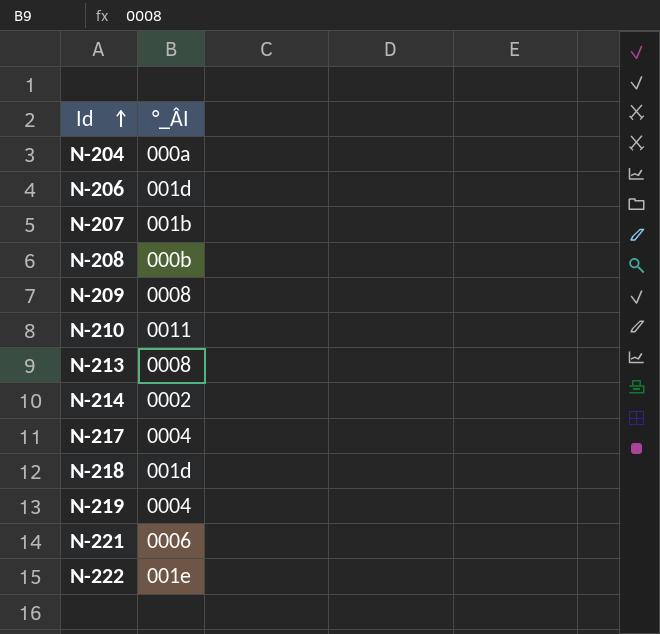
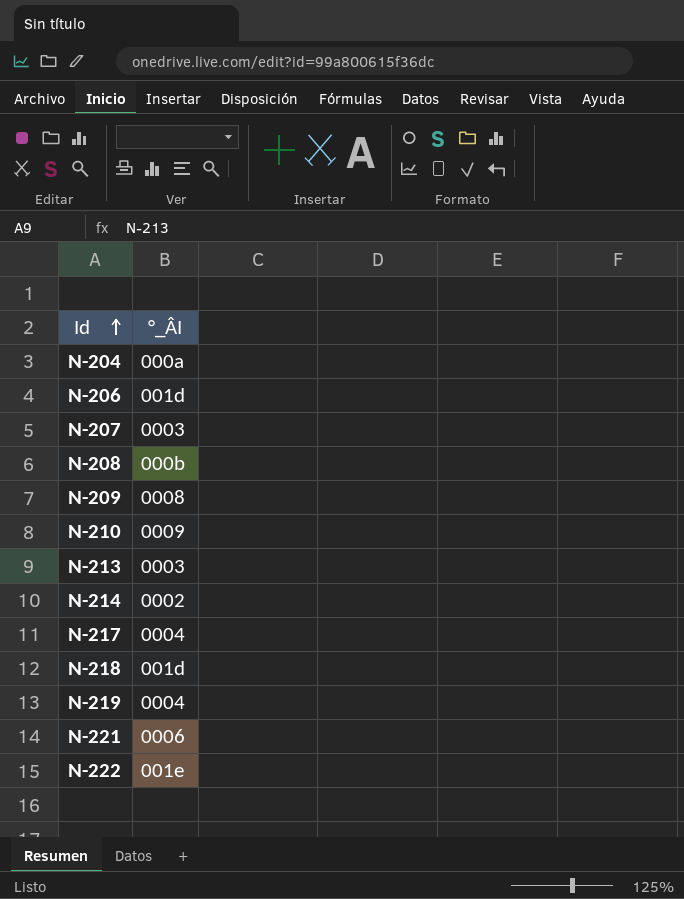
N-207 | °_ÂI: 001b -> 0003
N-210 | °_ÂI: 0011 -> 0009
N-213 | °_ÂI: 0008 -> 0003

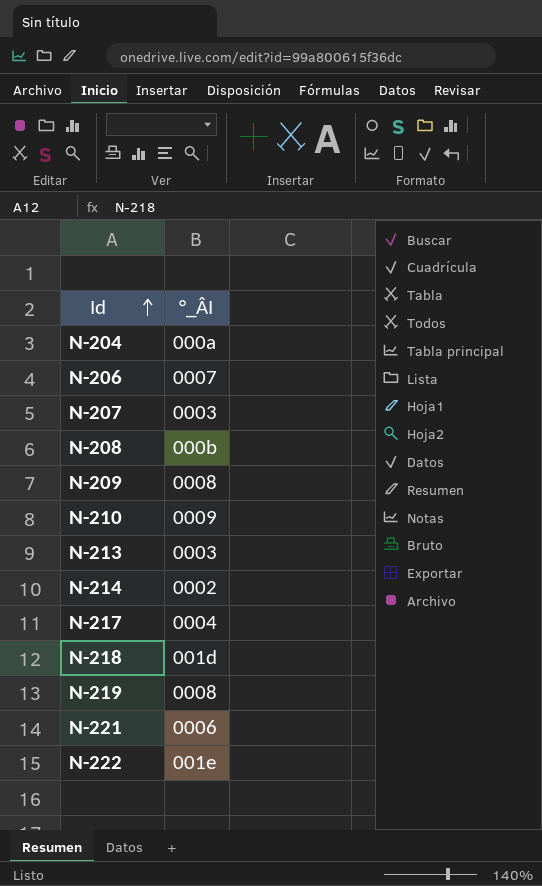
N-206 | °_ÂI: 001d -> 0007
N-219 | °_ÂI: 0004 -> 0008

